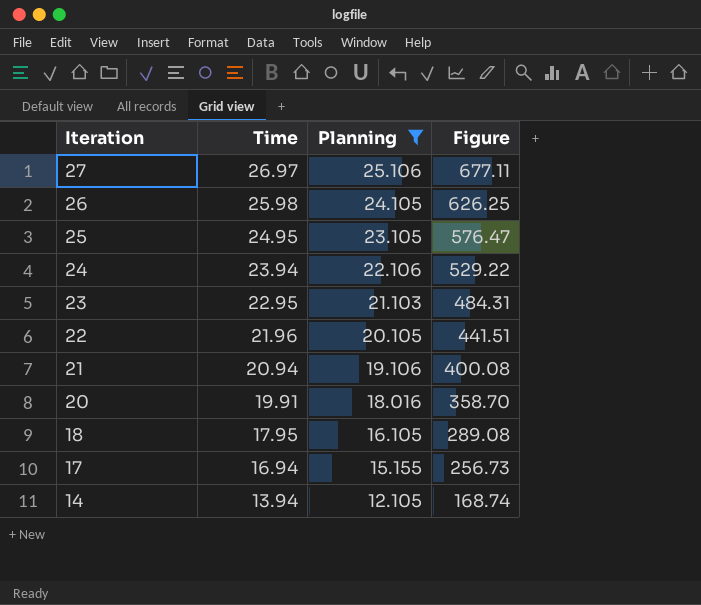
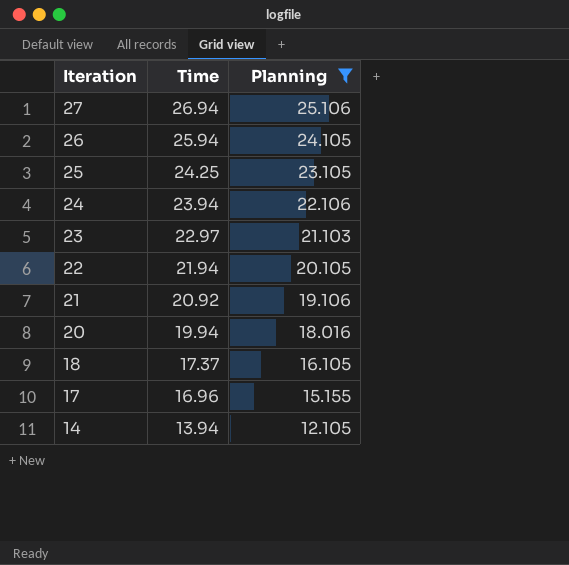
column Figure | formula: [Time] * [Planning] -> none
27 | Time: 26.97 -> 26.94
26 | Time: 25.98 -> 25.94
25 | Time: 24.95 -> 24.25
23 | Time: 22.95 -> 22.97
22 | Time: 21.96 -> 21.94
21 | Time: 20.94 -> 20.92
20 | Time: 19.91 -> 19.94
18 | Time: 17.95 -> 17.37
17 | Time: 16.94 -> 16.96

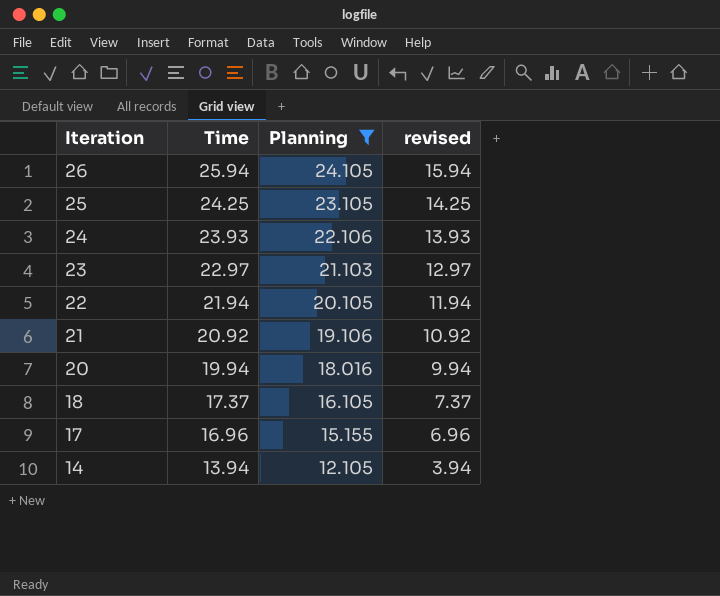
column revised | formula: none -> [Time] - 10
row 27: 26.94 | 25.106 -> none
24 | Time: 23.94 -> 23.93

